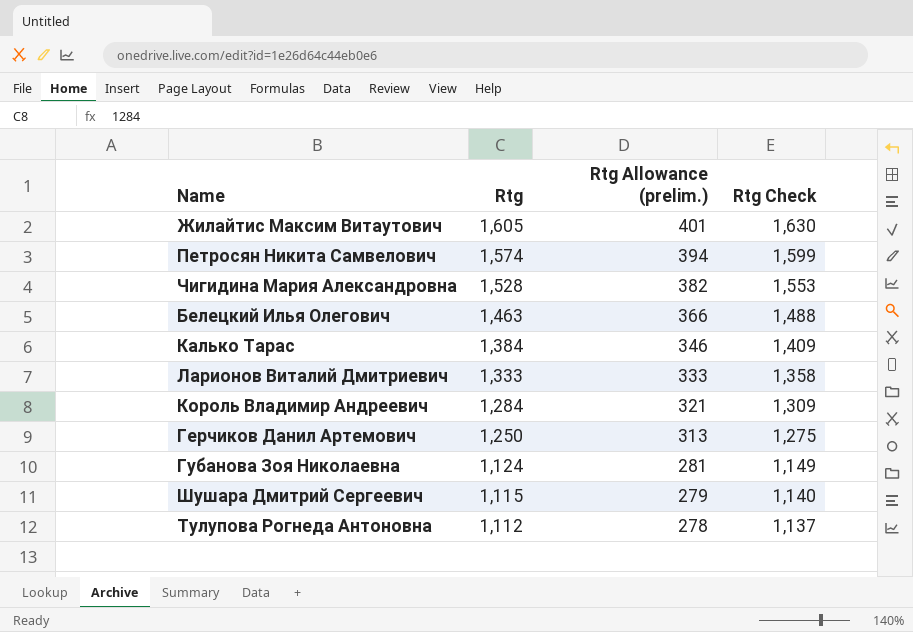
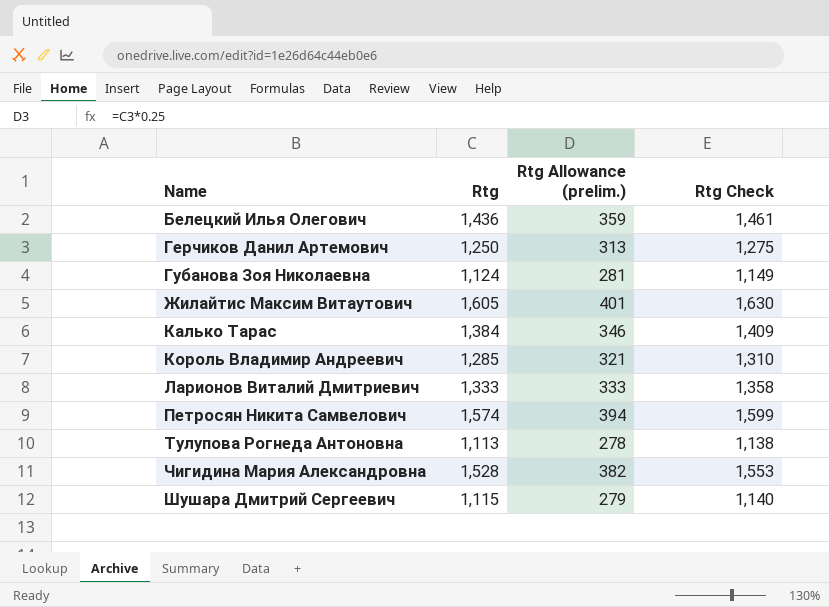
row order: Rtg descending -> Name ascending
Белецкий Илья Олегович | Rtg: 1,463 -> 1,436
Белецкий Илья Олегович | Rtg Allowance (prelim.): 366 -> 359
Белецкий Илья Олегович | Rtg Check: 1,488 -> 1,461
Король Владимир Андреевич | Rtg: 1,284 -> 1,285
Король Владимир Андреевич | Rtg Check: 1,309 -> 1,310
Тулупова Рогнеда Антоновна | Rtg: 1,112 -> 1,113
Тулупова Рогнеда Антоновна | Rtg Check: 1,137 -> 1,138

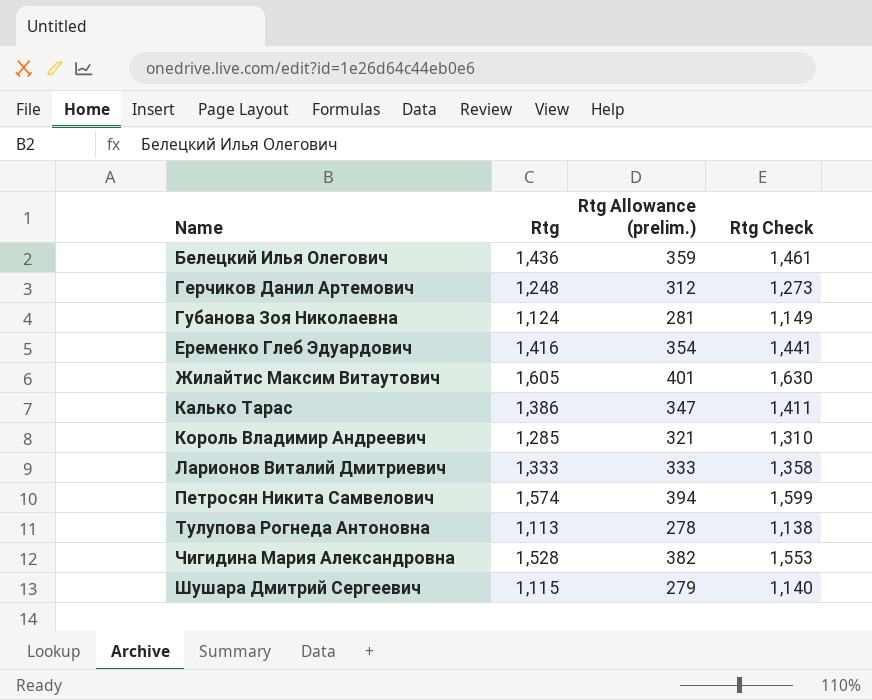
Герчиков Данил Артемович | Rtg: 1,250 -> 1,248
Герчиков Данил Артемович | Rtg Allowance (prelim.): 313 -> 312
Герчиков Данил Артемович | Rtg Check: 1,275 -> 1,273
row Еременко Глеб Эдуардович: none -> 1,416 | 354 | 1,441
Калько Тарас | Rtg: 1,384 -> 1,386
Калько Тарас | Rtg Allowance (prelim.): 346 -> 347
Калько Тарас | Rtg Check: 1,409 -> 1,411

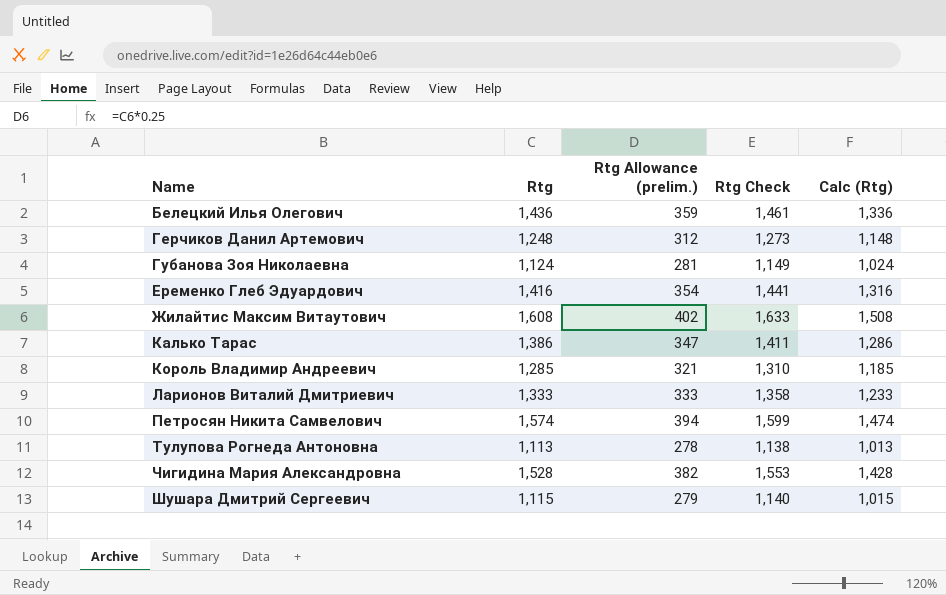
column Calc (Rtg) | formula: none -> [Rtg] - 100
Жилайтис Максим Витаутович | Rtg: 1,605 -> 1,608
Жилайтис Максим Витаутович | Rtg Allowance (prelim.): 401 -> 402
Жилайтис Максим Витаутович | Rtg Check: 1,630 -> 1,633

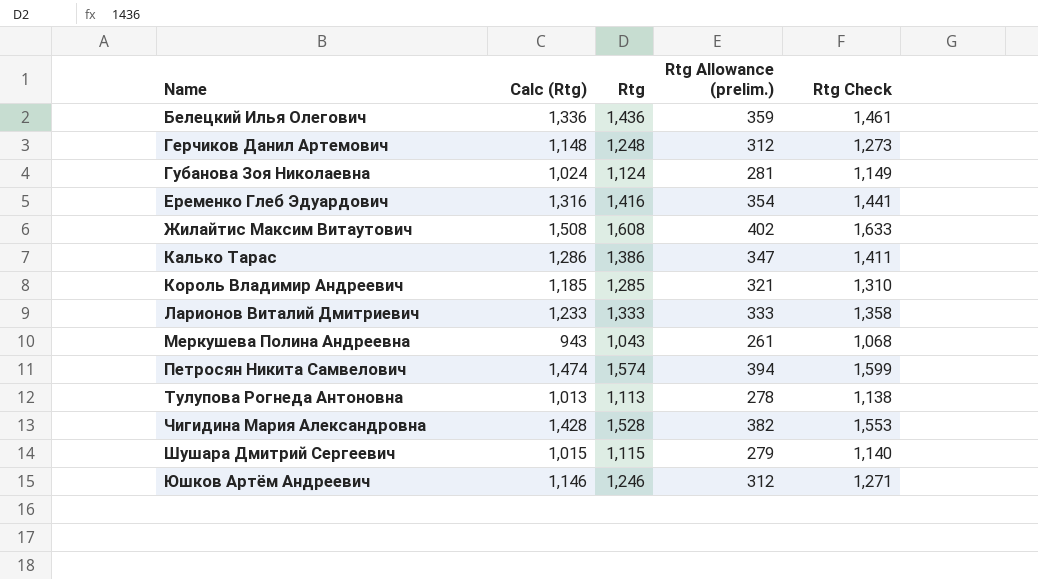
column Calc (Rtg) | position: 5 -> 2
row Меркушева Полина Андреевна: none -> 943 | 1,043 | 261 | 1,068
row Юшков Артём Андреевич: none -> 1,146 | 1,246 | 312 | 1,271

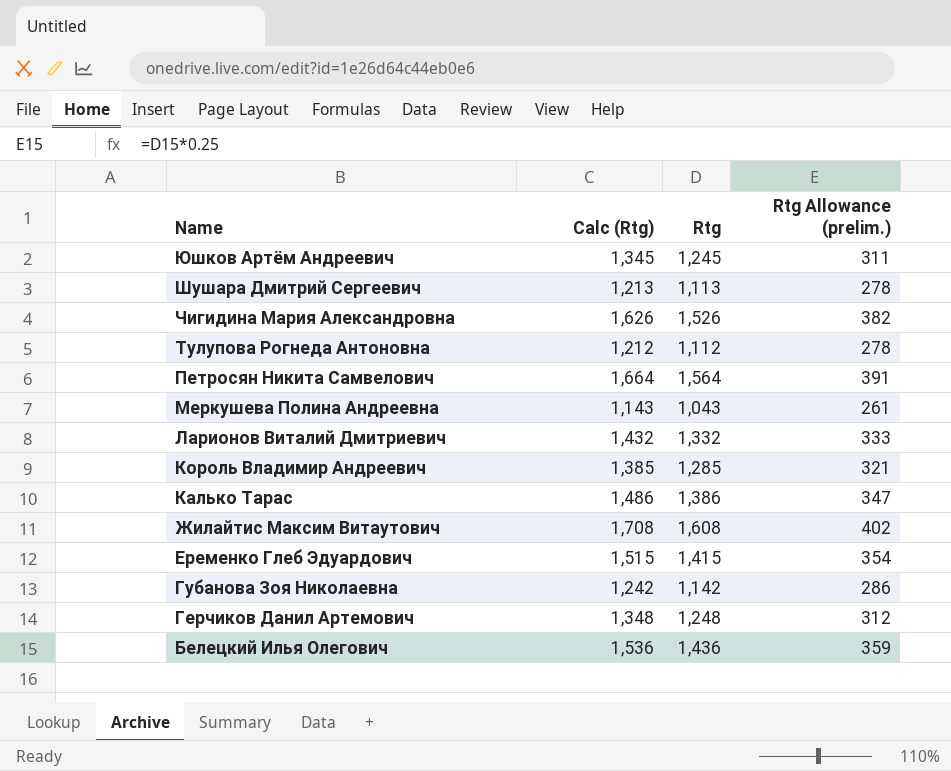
row order: Name ascending -> Name descending
column Rtg Check | formula: [Rtg] + 25 -> none
column Calc (Rtg) | formula: [Rtg] - 100 -> [Rtg] + 100
Юшков Артём Андреевич | Rtg: 1,246 -> 1,245
Юшков Артём Андреевич | Rtg Allowance (prelim.): 312 -> 311
Шушара Дмитрий Сергеевич | Rtg: 1,115 -> 1,113
Шушара Дмитрий Сергеевич | Rtg Allowance (prelim.): 279 -> 278
Чигидина Мария Александровна | Rtg: 1,528 -> 1,526
Тулупова Рогнеда Антоновна | Rtg: 1,113 -> 1,112
Петросян Никита Самвелович | Rtg: 1,574 -> 1,564
Петросян Никита Самвелович | Rtg Allowance (prelim.): 394 -> 391
Ларионов Виталий Дмитриевич | Rtg: 1,333 -> 1,332
Еременко Глеб Эдуардович | Rtg: 1,416 -> 1,415
Губанова Зоя Николаевна | Rtg: 1,124 -> 1,142
Губанова Зоя Николаевна | Rtg Allowance (prelim.): 281 -> 286

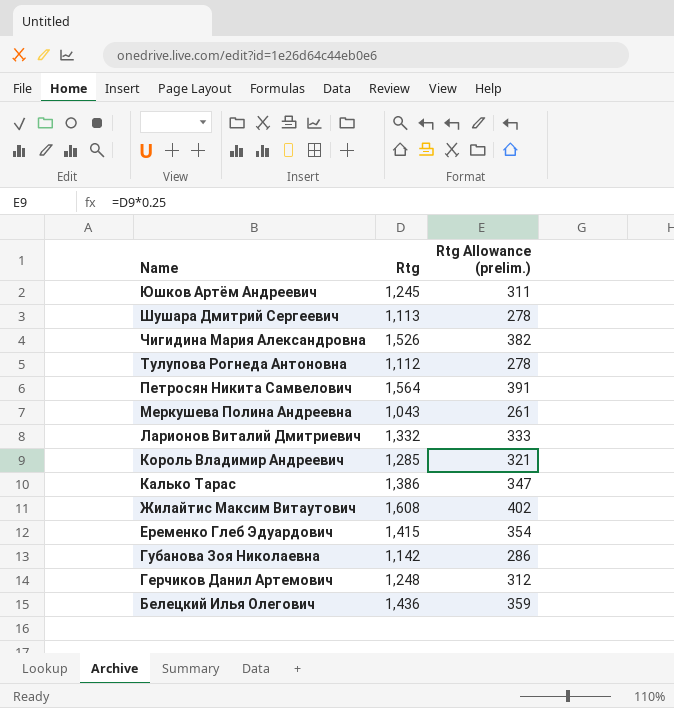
column Calc (Rtg) | formula: [Rtg] + 100 -> none

